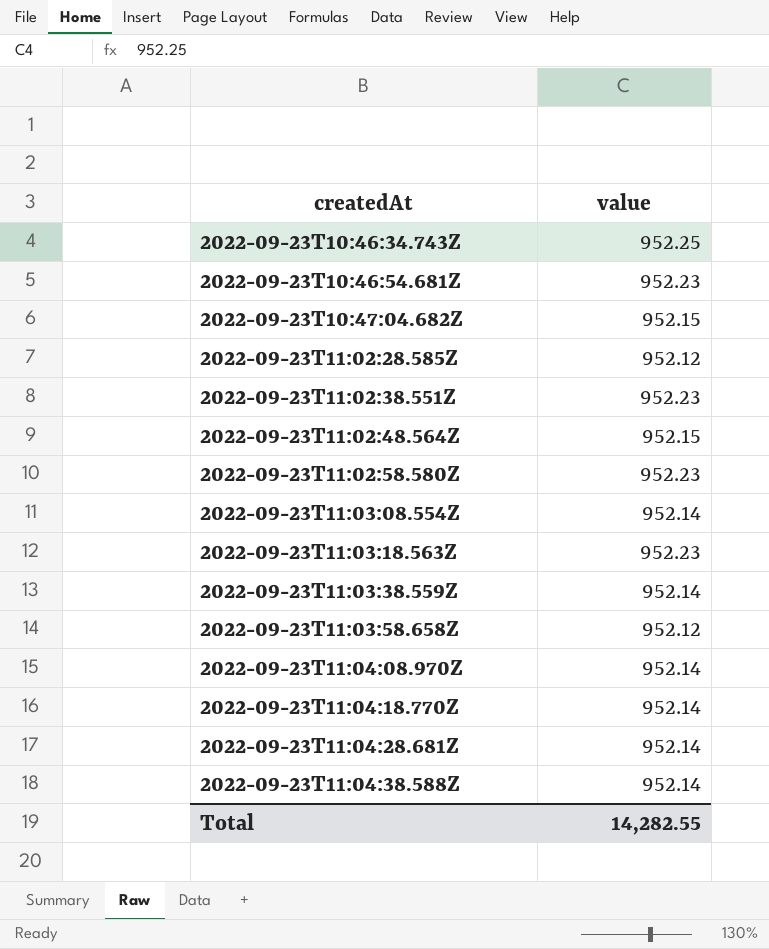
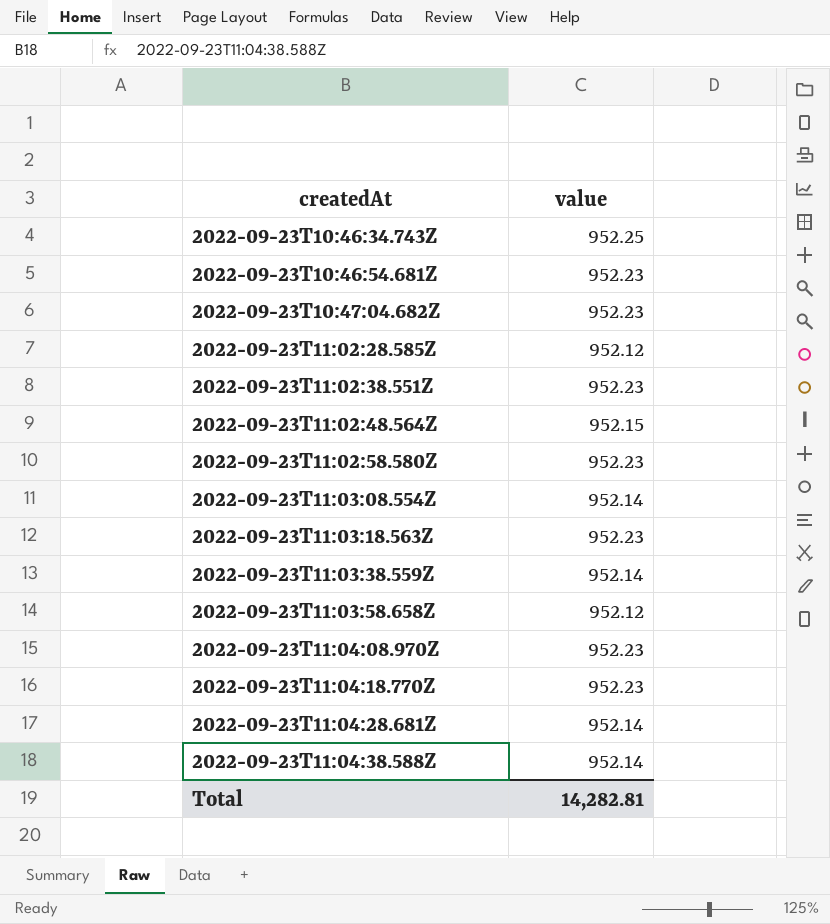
2022-09-23T10:47:04.682Z | value: 952.15 -> 952.23
2022-09-23T11:04:08.970Z | value: 952.14 -> 952.23
2022-09-23T11:04:18.770Z | value: 952.14 -> 952.23
Total | value: 14,282.55 -> 14,282.81

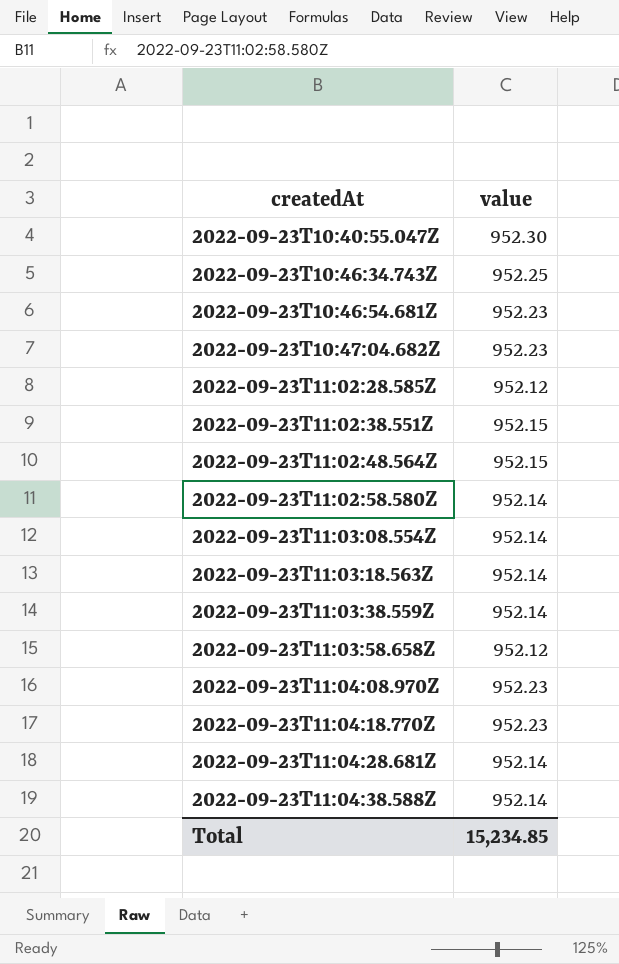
row 2022-09-23T10:40:55.047Z: none -> 952.30
2022-09-23T11:02:38.551Z | value: 952.23 -> 952.15
2022-09-23T11:02:58.580Z | value: 952.23 -> 952.14
2022-09-23T11:03:18.563Z | value: 952.23 -> 952.14
Total | value: 14,282.81 -> 15,234.85

